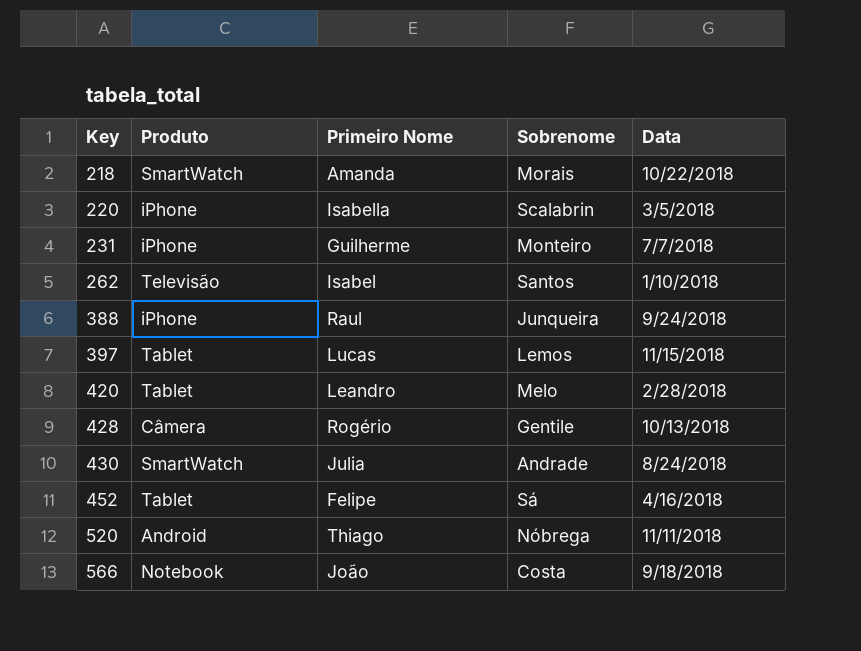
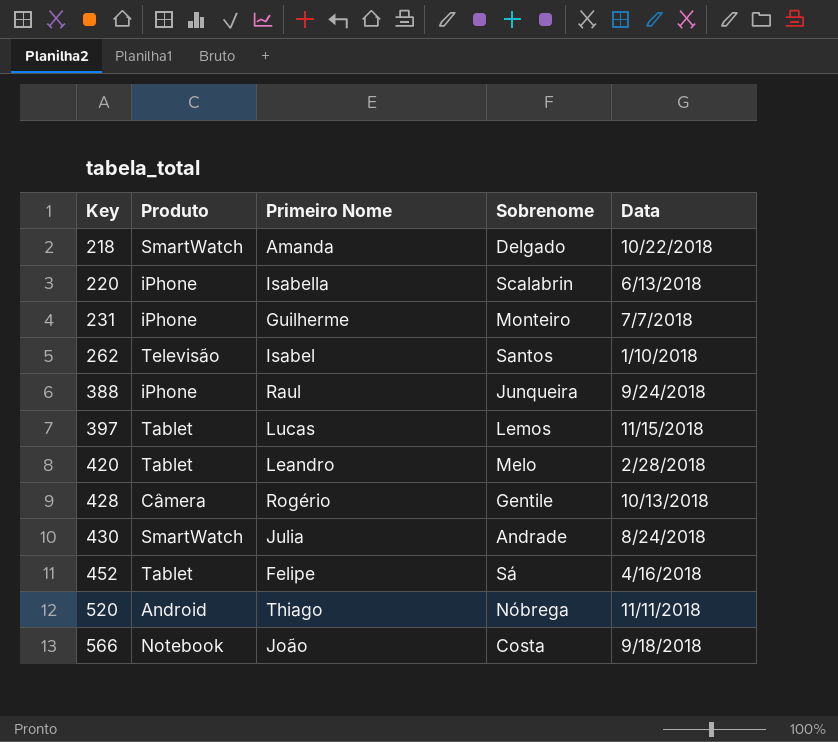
218 | Sobrenome: Morais -> Delgado
220 | Data: 3/5/2018 -> 6/13/2018

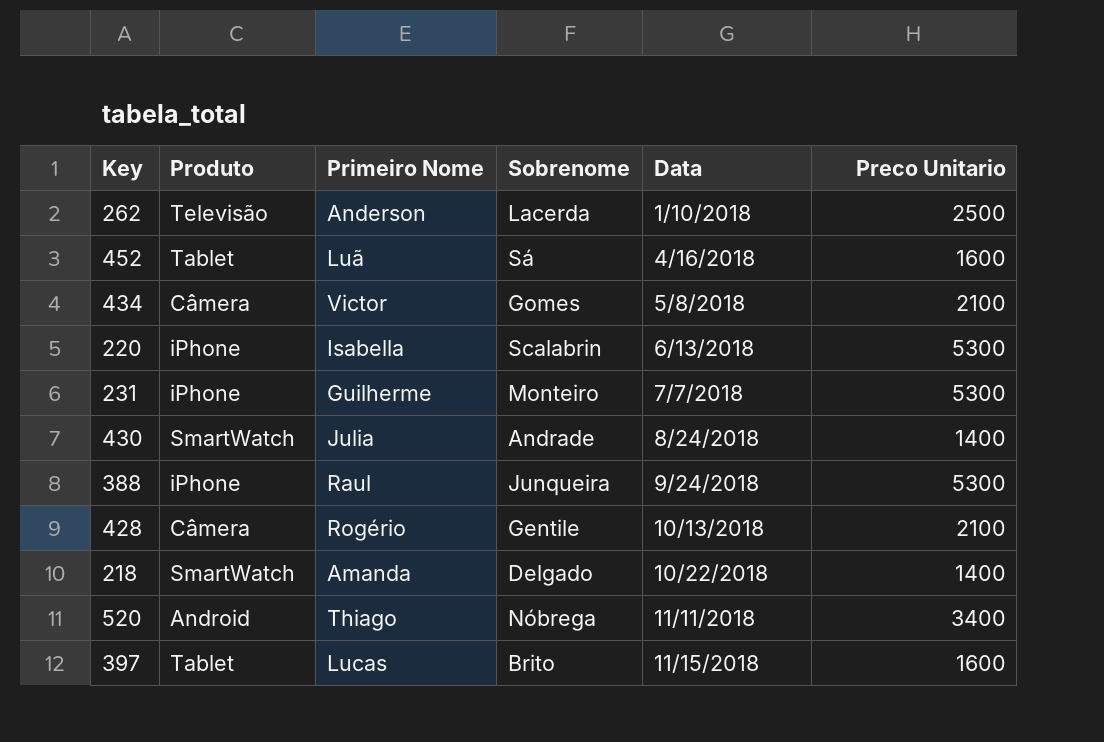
row order: Key ascending -> Data ascending
column Preco Unitario | position: none -> 6
row 420: Tablet | Leandro | Melo | 2/28/2018 -> none
row 566: Notebook | João | Costa | 9/18/2018 -> none
262 | Primeiro Nome: Isabel -> Anderson
262 | Sobrenome: Santos -> Lacerda
452 | Primeiro Nome: Felipe -> Luã
row 434: none -> Câmera | Victor | Gomes | 5/8/2018 | 2100
397 | Sobrenome: Lemos -> Brito

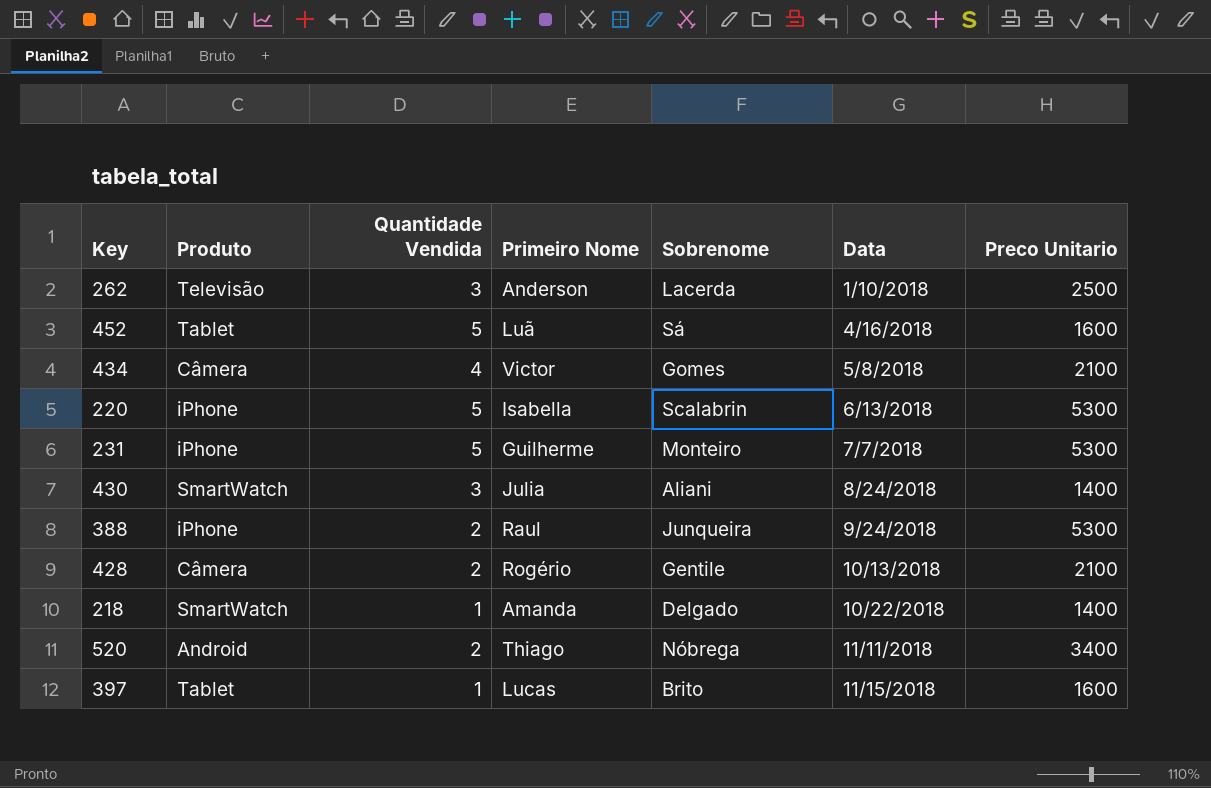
column Quantidade Vendida | position: none -> 3
430 | Sobrenome: Andrade -> Aliani

